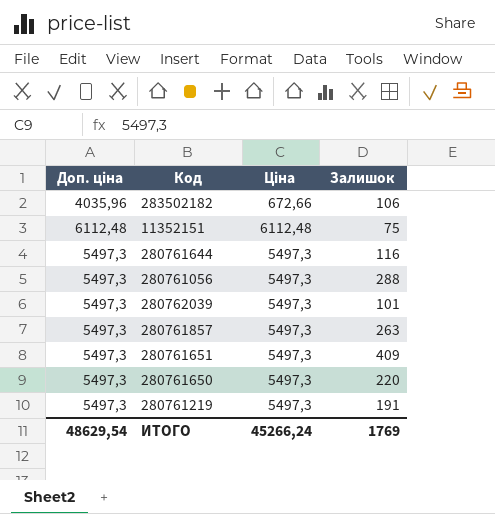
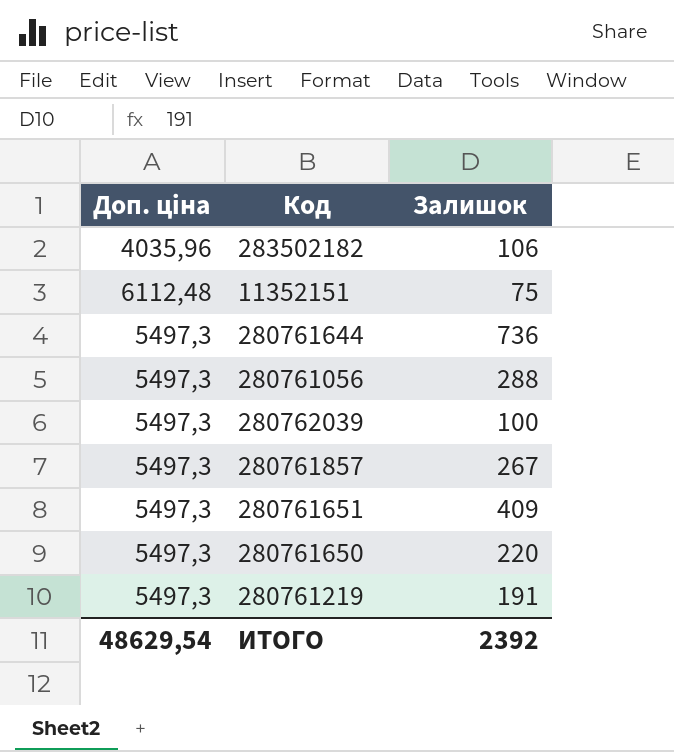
column Ціна | position: 3 -> none
280761644 | Залишок: 116 -> 736
280762039 | Залишок: 101 -> 100
280761857 | Залишок: 263 -> 267
ИТОГО | Залишок: 1769 -> 2392

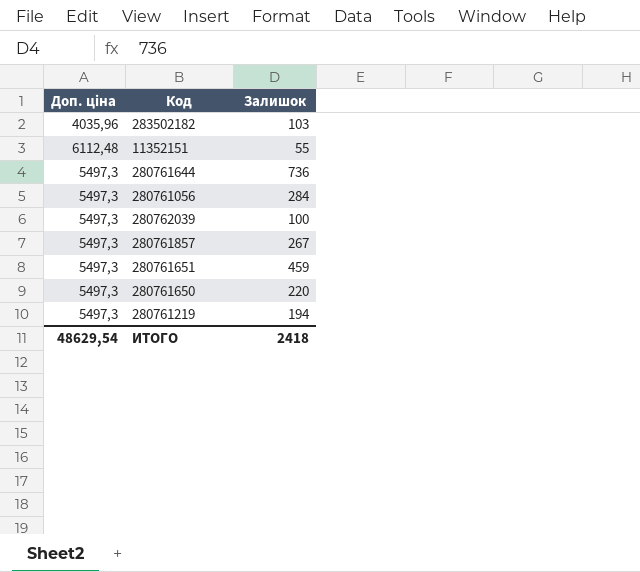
283502182 | Залишок: 106 -> 103
11352151 | Залишок: 75 -> 55
280761056 | Залишок: 288 -> 284
280761651 | Залишок: 409 -> 459
280761219 | Залишок: 191 -> 194
ИТОГО | Залишок: 2392 -> 2418

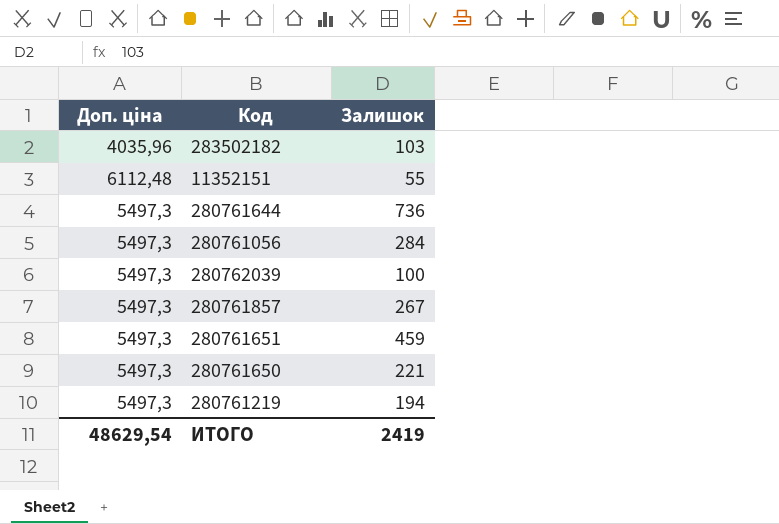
280761650 | Залишок: 220 -> 221
ИТОГО | Залишок: 2418 -> 2419

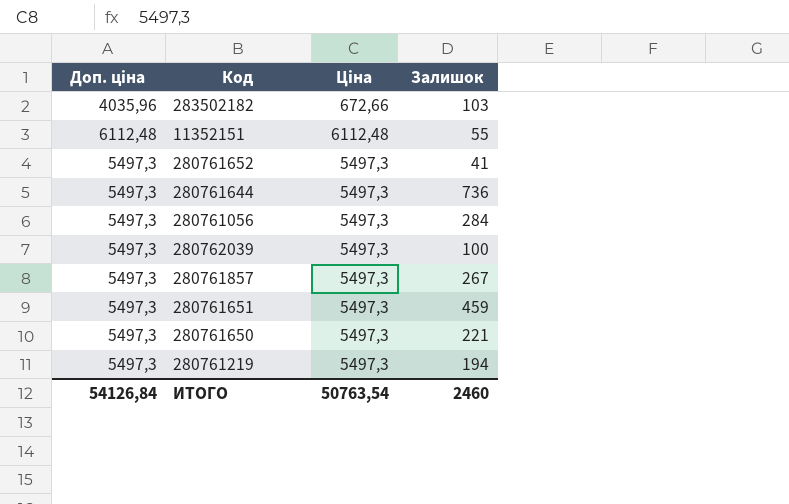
column Ціна | position: none -> 3
row 280761652: none -> 5497,3 | 5497,3 | 41
ИТОГО | Доп. ціна: 48629,54 -> 54126,84
ИТОГО | Залишок: 2419 -> 2460

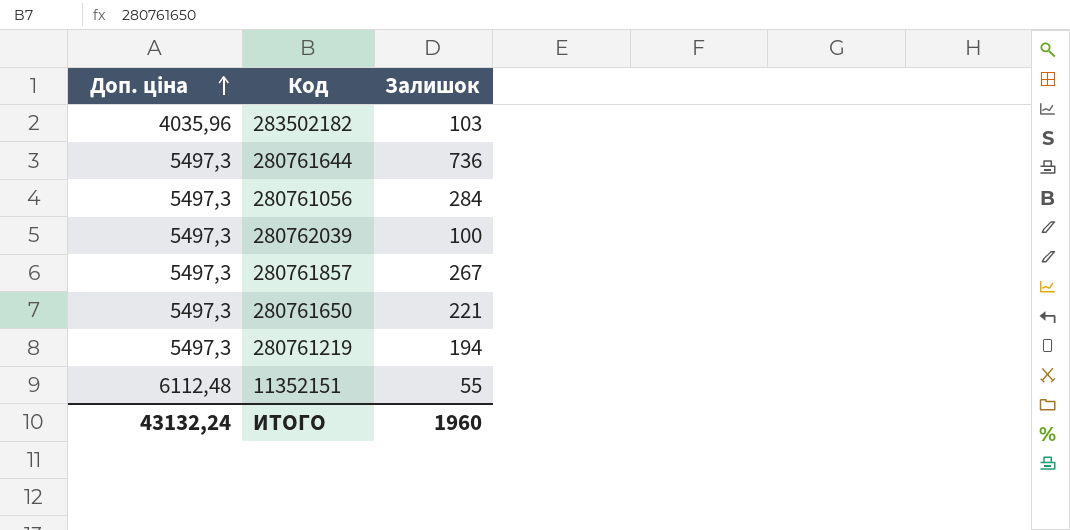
row order: none -> Доп. ціна ascending
column Ціна | position: 3 -> none
row 280761652: 5497,3 | 5497,3 | 41 -> none
row 280761651: 5497,3 | 5497,3 | 459 -> none
ИТОГО | Доп. ціна: 54126,84 -> 43132,24
ИТОГО | Залишок: 2460 -> 1960

